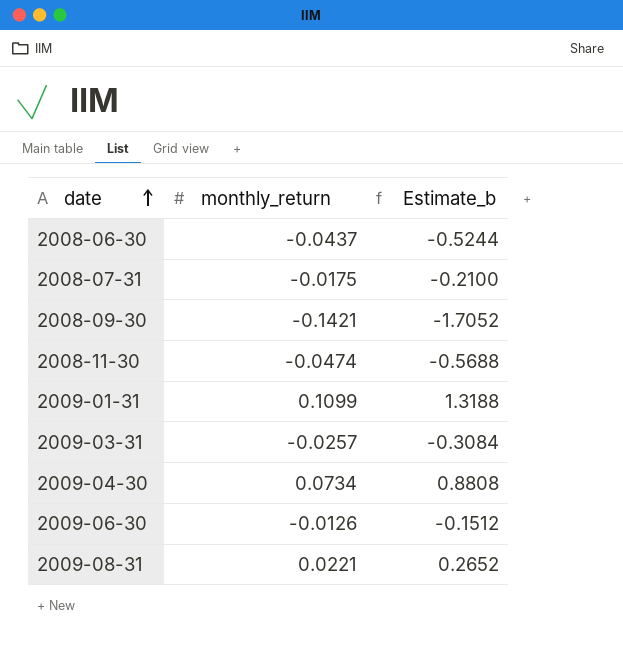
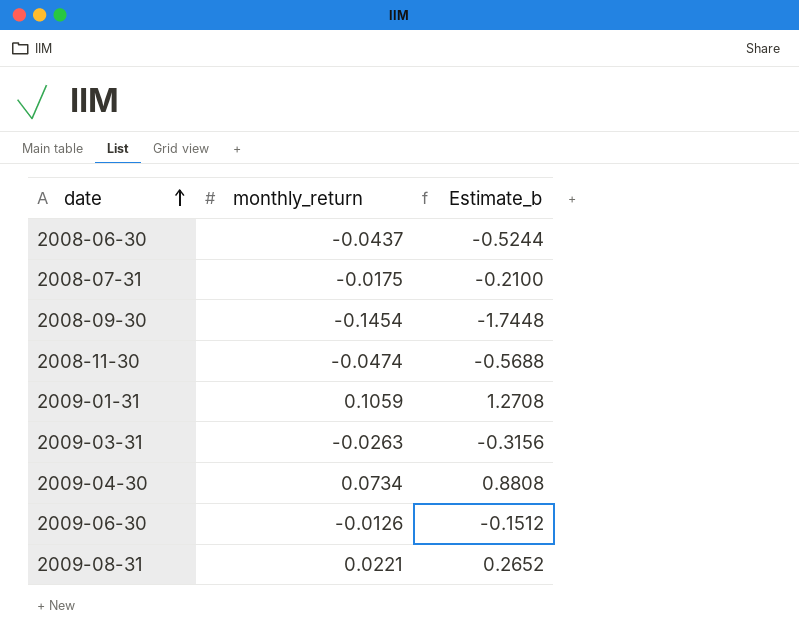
2008-09-30 | monthly_return: -0.1421 -> -0.1454
2008-09-30 | Estimate_b: -1.7052 -> -1.7448
2009-01-31 | monthly_return: 0.1099 -> 0.1059
2009-01-31 | Estimate_b: 1.3188 -> 1.2708
2009-03-31 | monthly_return: -0.0257 -> -0.0263
2009-03-31 | Estimate_b: -0.3084 -> -0.3156

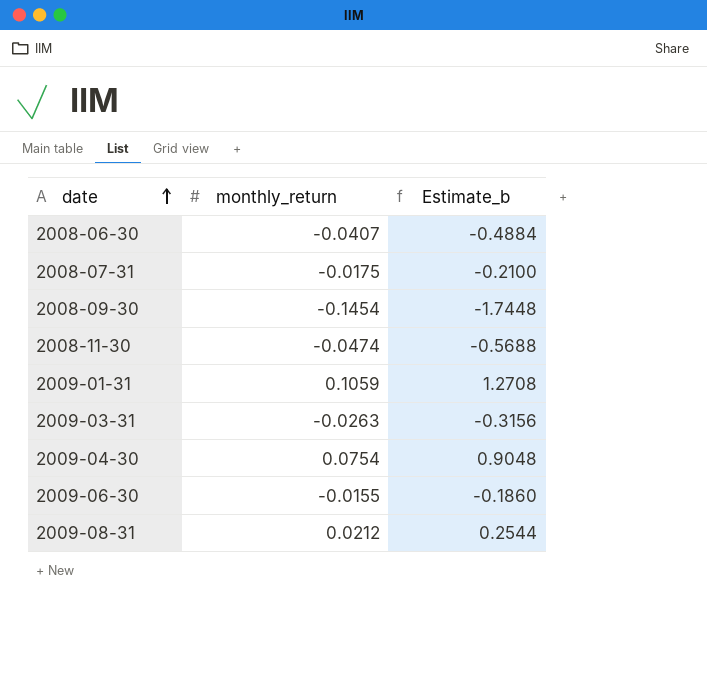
2008-06-30 | monthly_return: -0.0437 -> -0.0407
2008-06-30 | Estimate_b: -0.5244 -> -0.4884
2009-04-30 | monthly_return: 0.0734 -> 0.0754
2009-04-30 | Estimate_b: 0.8808 -> 0.9048
2009-06-30 | monthly_return: -0.0126 -> -0.0155
2009-06-30 | Estimate_b: -0.1512 -> -0.1860
2009-08-31 | monthly_return: 0.0221 -> 0.0212
2009-08-31 | Estimate_b: 0.2652 -> 0.2544

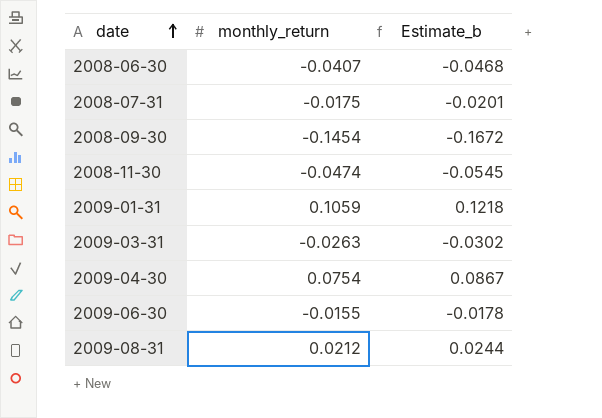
column Estimate_b | formula: [monthly_return] * 12 -> [monthly_return] * 1.15

